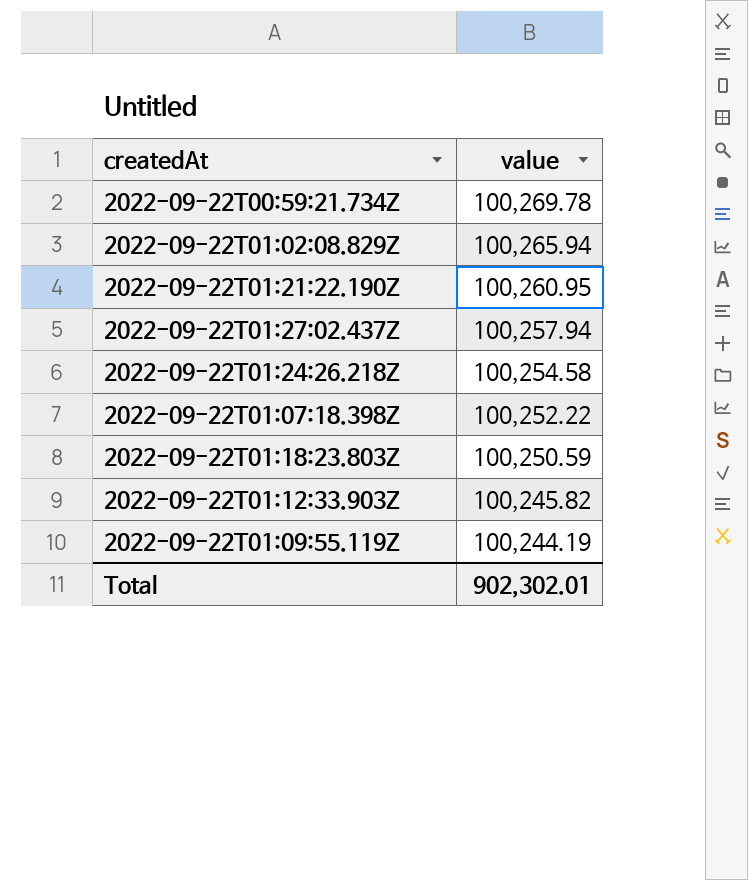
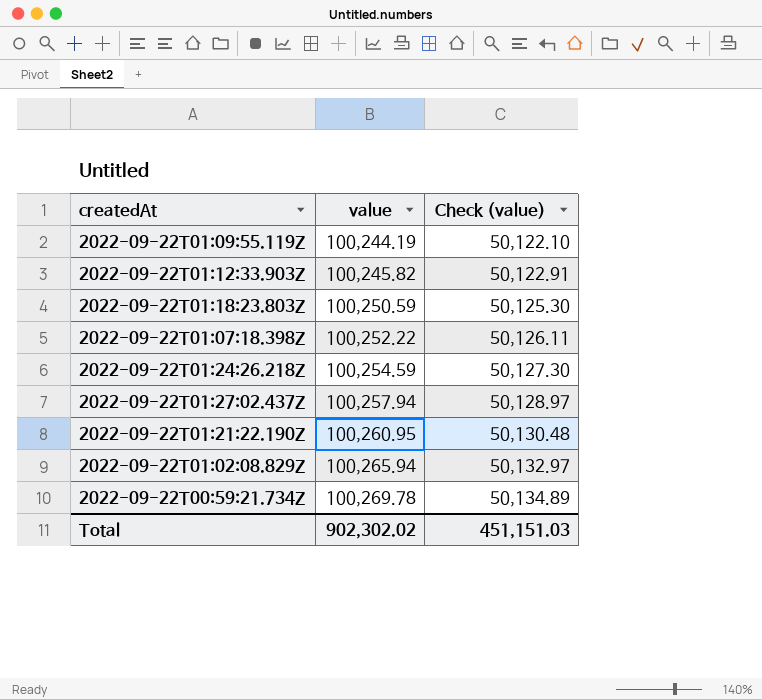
row order: value descending -> value ascending
column Check (value) | formula: none -> [value] * 0.5
2022-09-22T01:24:26.218Z | value: 100,254.58 -> 100,254.59
Total | value: 902,302.01 -> 902,302.02

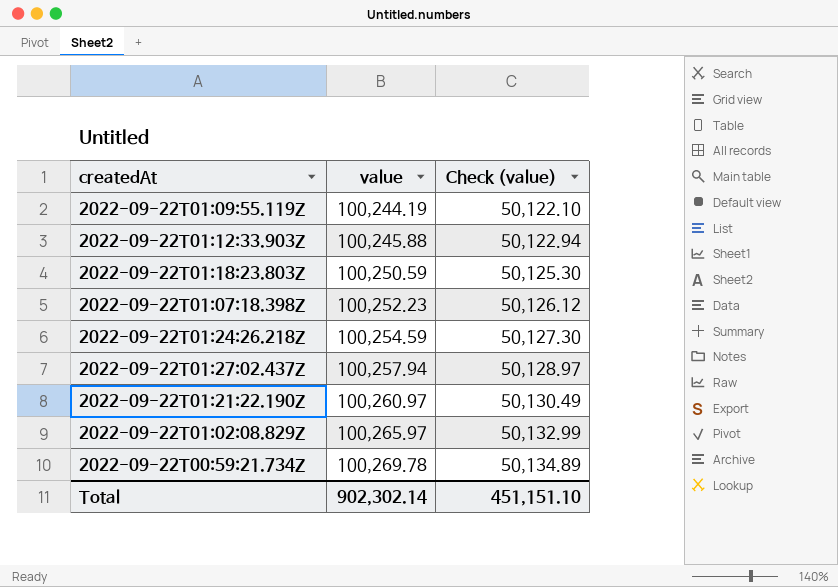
2022-09-22T01:12:33.903Z | value: 100,245.82 -> 100,245.88
2022-09-22T01:12:33.903Z | Check (value): 50,122.91 -> 50,122.94
2022-09-22T01:07:18.398Z | value: 100,252.22 -> 100,252.23
2022-09-22T01:07:18.398Z | Check (value): 50,126.11 -> 50,126.12
2022-09-22T01:21:22.190Z | value: 100,260.95 -> 100,260.97
2022-09-22T01:21:22.190Z | Check (value): 50,130.48 -> 50,130.49
2022-09-22T01:02:08.829Z | value: 100,265.94 -> 100,265.97
2022-09-22T01:02:08.829Z | Check (value): 50,132.97 -> 50,132.99
Total | value: 902,302.02 -> 902,302.14
Total | Check (value): 451,151.03 -> 451,151.10

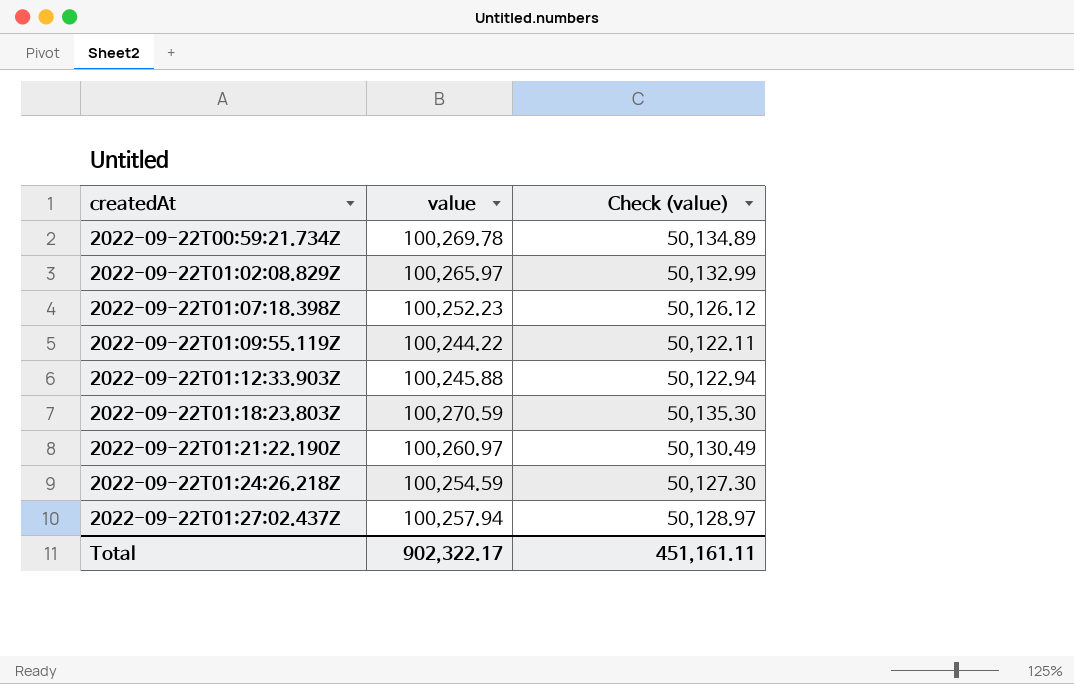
row order: value ascending -> createdAt ascending
2022-09-22T01:09:55.119Z | value: 100,244.19 -> 100,244.22
2022-09-22T01:09:55.119Z | Check (value): 50,122.10 -> 50,122.11
2022-09-22T01:18:23.803Z | value: 100,250.59 -> 100,270.59
2022-09-22T01:18:23.803Z | Check (value): 50,125.30 -> 50,135.30
Total | value: 902,302.14 -> 902,322.17
Total | Check (value): 451,151.10 -> 451,161.11

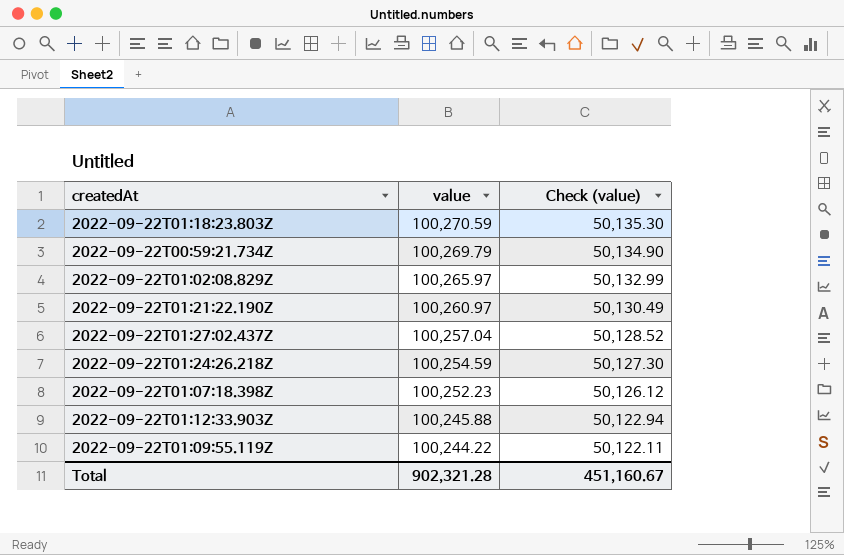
row order: createdAt ascending -> value descending
2022-09-22T00:59:21.734Z | value: 100,269.78 -> 100,269.79
2022-09-22T00:59:21.734Z | Check (value): 50,134.89 -> 50,134.90
2022-09-22T01:27:02.437Z | value: 100,257.94 -> 100,257.04
2022-09-22T01:27:02.437Z | Check (value): 50,128.97 -> 50,128.52
Total | value: 902,322.17 -> 902,321.28
Total | Check (value): 451,161.11 -> 451,160.67

